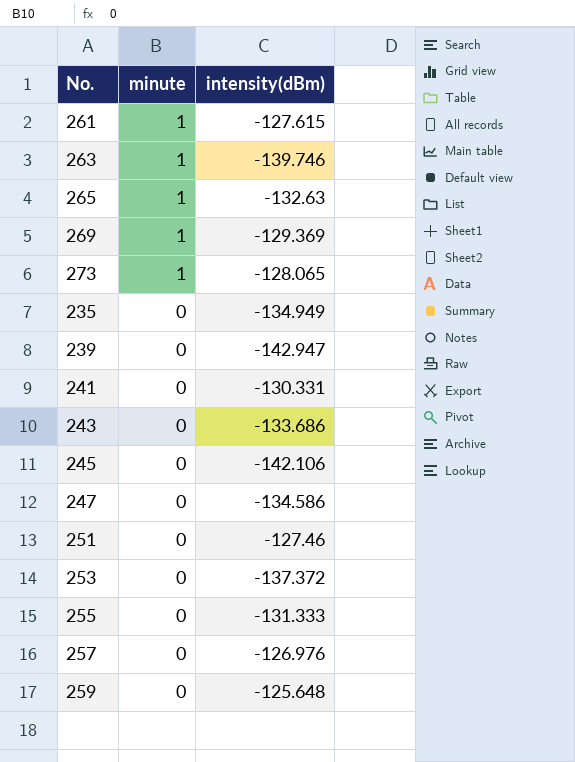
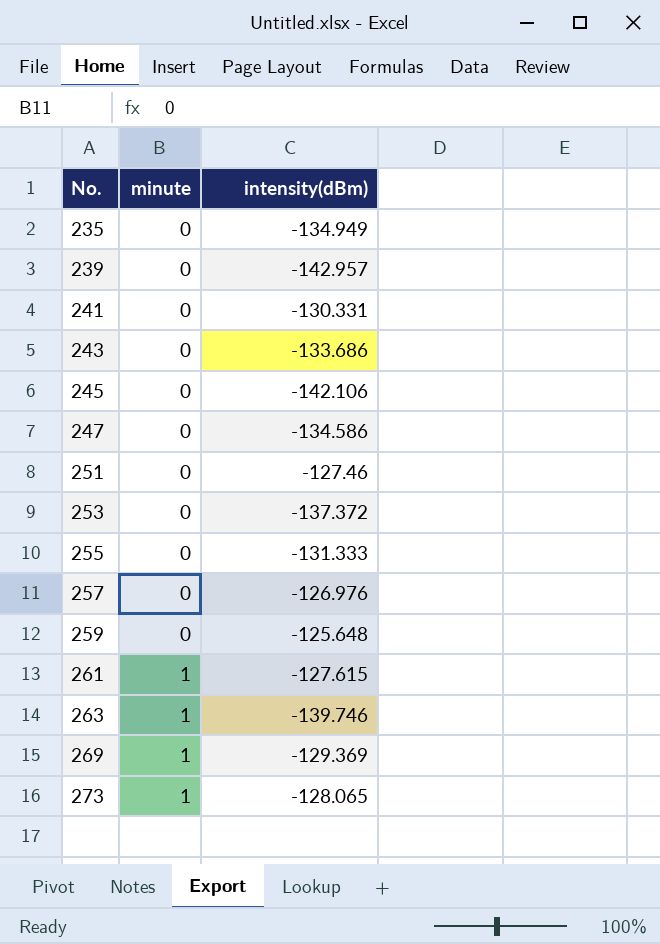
row order: minute descending -> No. ascending
row 265: 1 | -132.63 -> none
239 | intensity(dBm): -142.947 -> -142.957

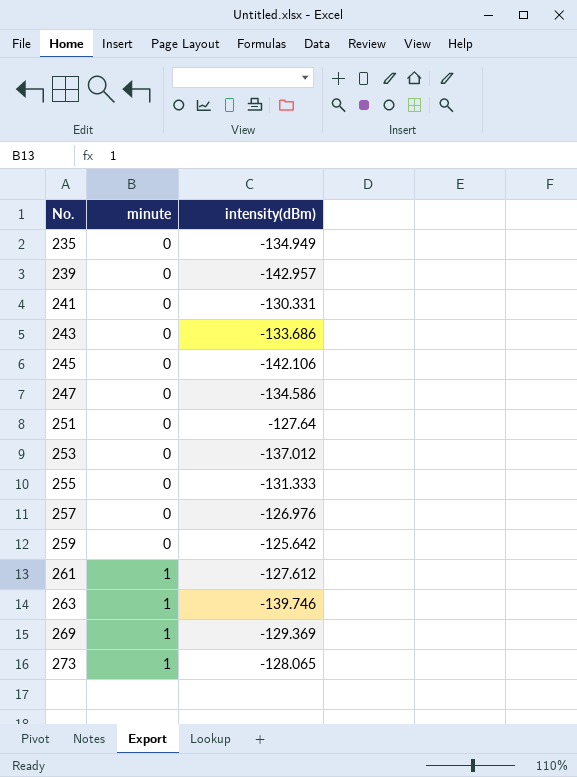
251 | intensity(dBm): -127.46 -> -127.64
253 | intensity(dBm): -137.372 -> -137.012
259 | intensity(dBm): -125.648 -> -125.642
261 | intensity(dBm): -127.615 -> -127.612

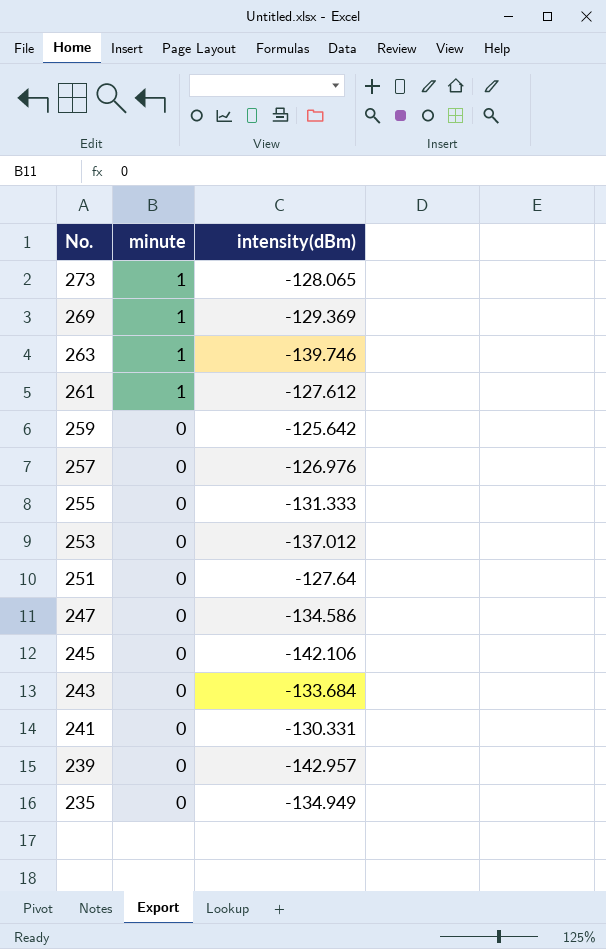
row order: No. ascending -> No. descending
243 | intensity(dBm): -133.686 -> -133.684

